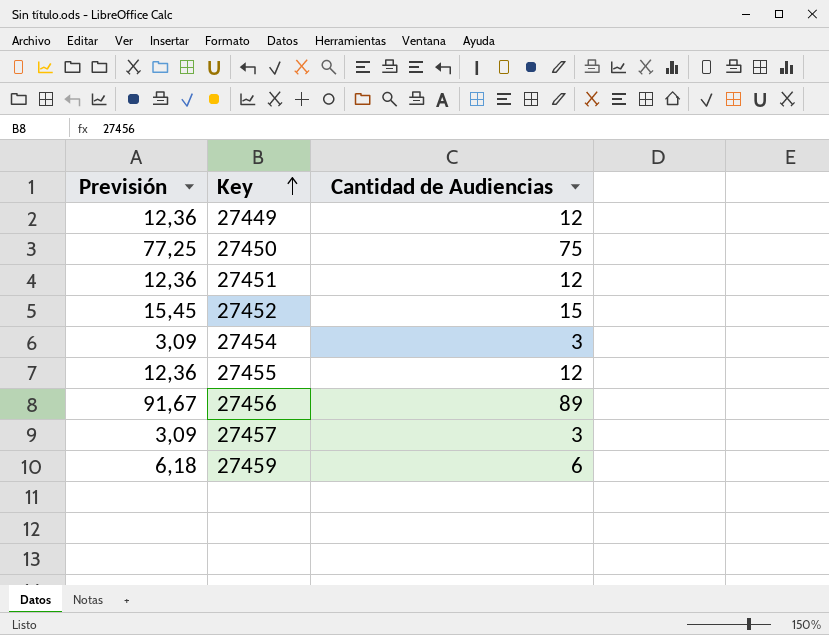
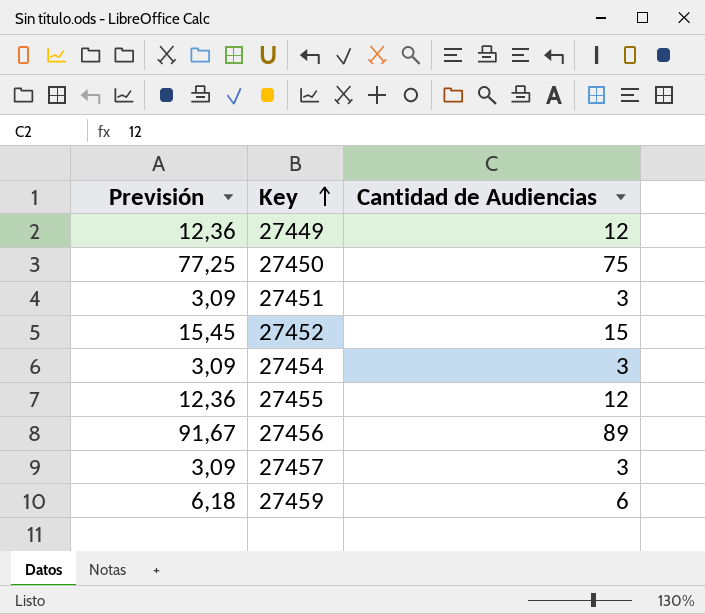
27451 | Previsión: 12,36 -> 3,09
27451 | Cantidad de Audiencias: 12 -> 3

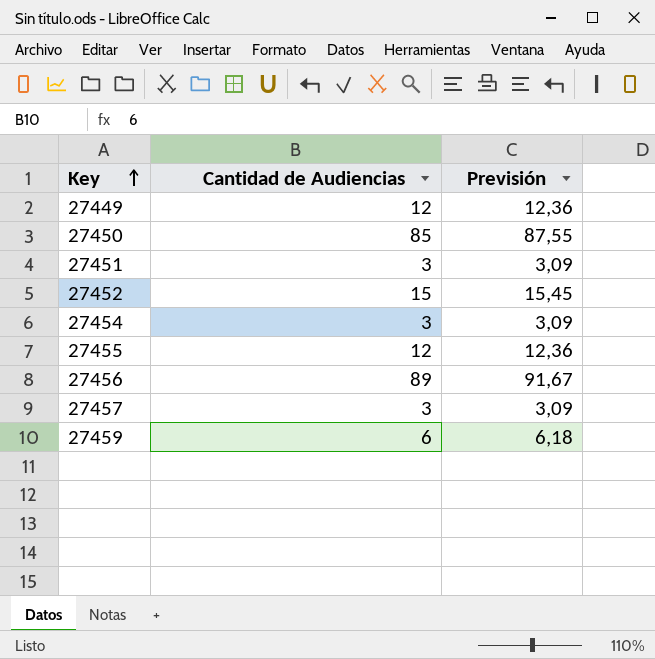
column Previsión | position: 1 -> 3
27450 | Cantidad de Audiencias: 75 -> 85
27450 | Previsión: 77,25 -> 87,55

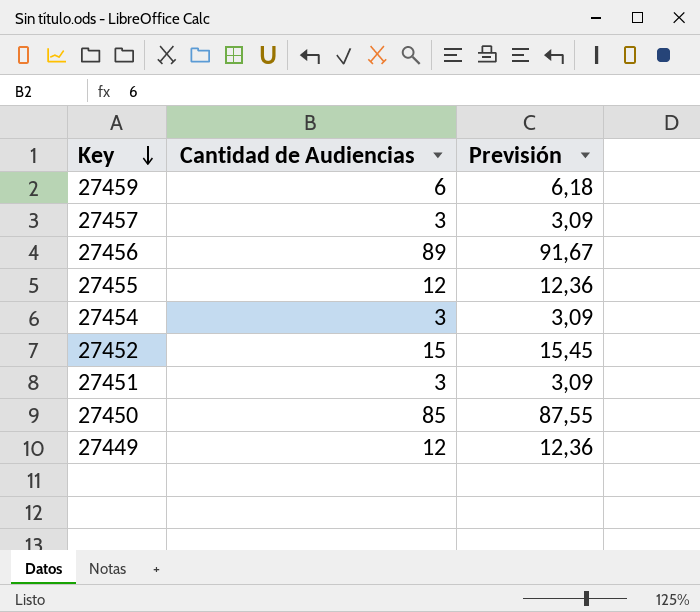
row order: Key ascending -> Key descending

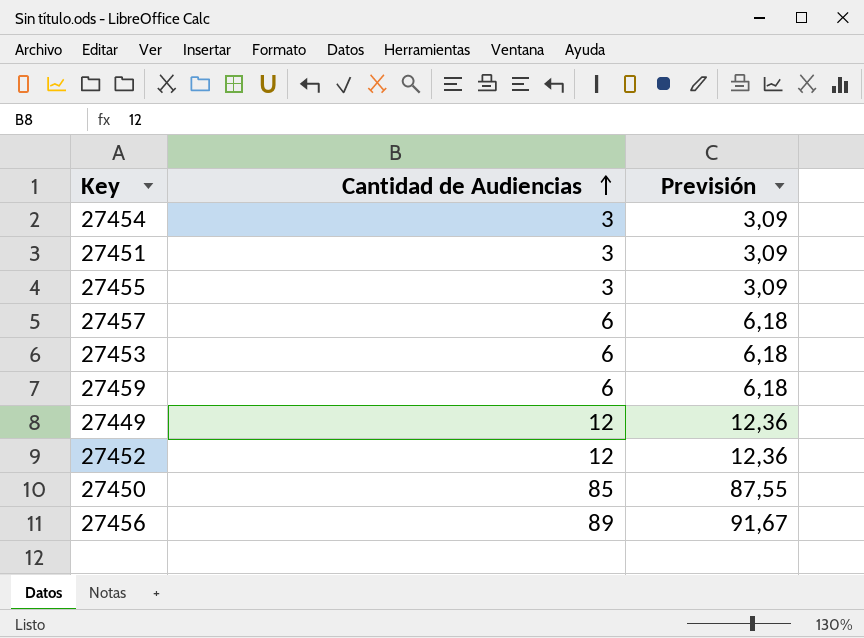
row order: Key descending -> Cantidad de Audiencias ascending
27455 | Cantidad de Audiencias: 12 -> 3
27455 | Previsión: 12,36 -> 3,09
27457 | Cantidad de Audiencias: 3 -> 6
27457 | Previsión: 3,09 -> 6,18
row 27453: none -> 6 | 6,18
27452 | Cantidad de Audiencias: 15 -> 12
27452 | Previsión: 15,45 -> 12,36

